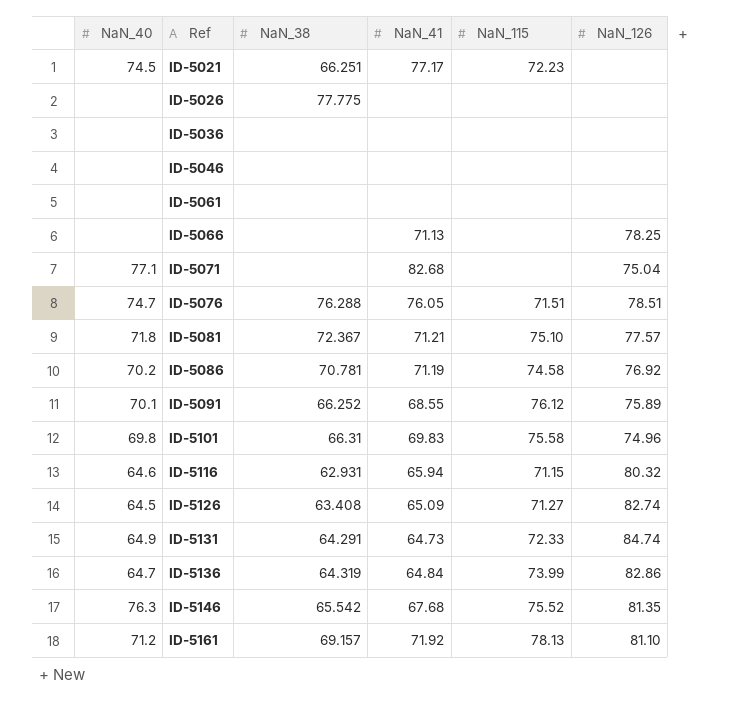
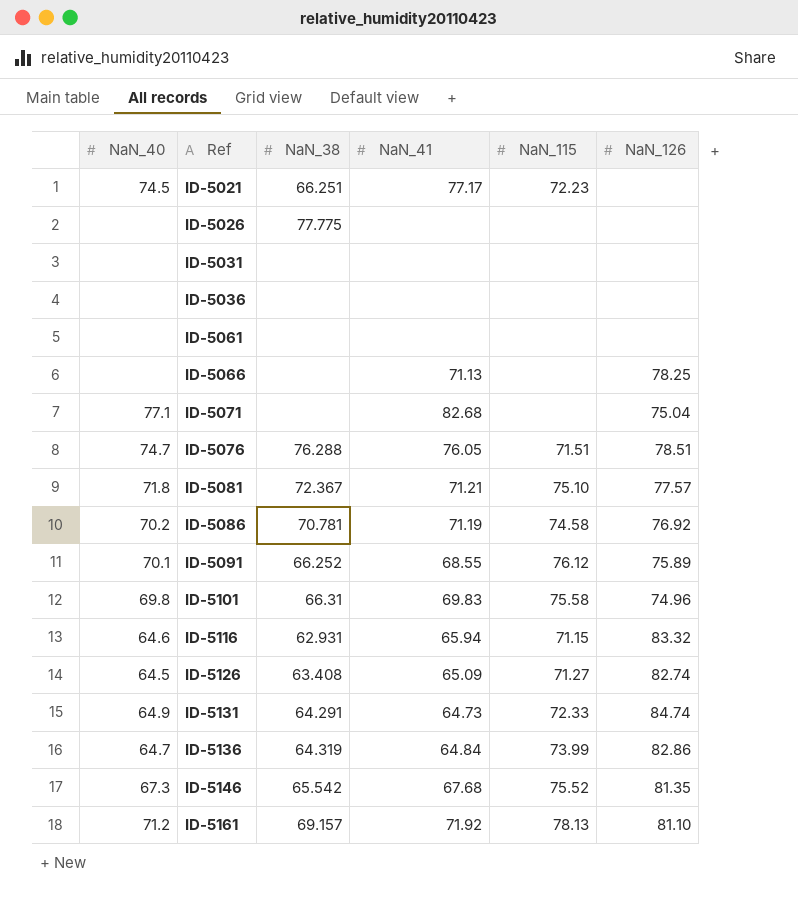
row ID-5046: none | none | none | none | none -> none
row ID-5031: none -> none | none | none | none | none
ID-5116 | NaN_126: 80.32 -> 83.32
ID-5146 | NaN_40: 76.3 -> 67.3

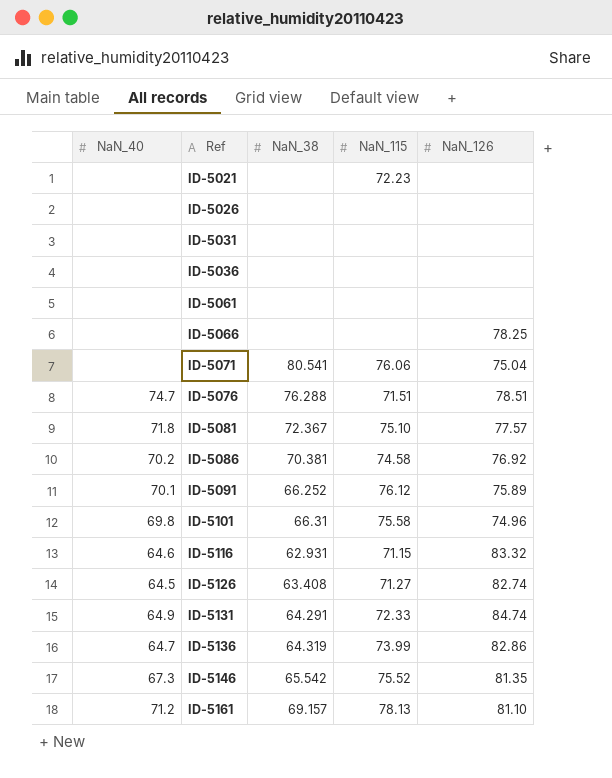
column NaN_41 | position: 4 -> none
ID-5021 | NaN_40: 74.5 -> none
ID-5021 | NaN_38: 66.251 -> none
ID-5026 | NaN_38: 77.775 -> none
ID-5071 | NaN_40: 77.1 -> none
ID-5071 | NaN_38: none -> 80.541
ID-5071 | NaN_115: none -> 76.06
ID-5086 | NaN_38: 70.781 -> 70.381

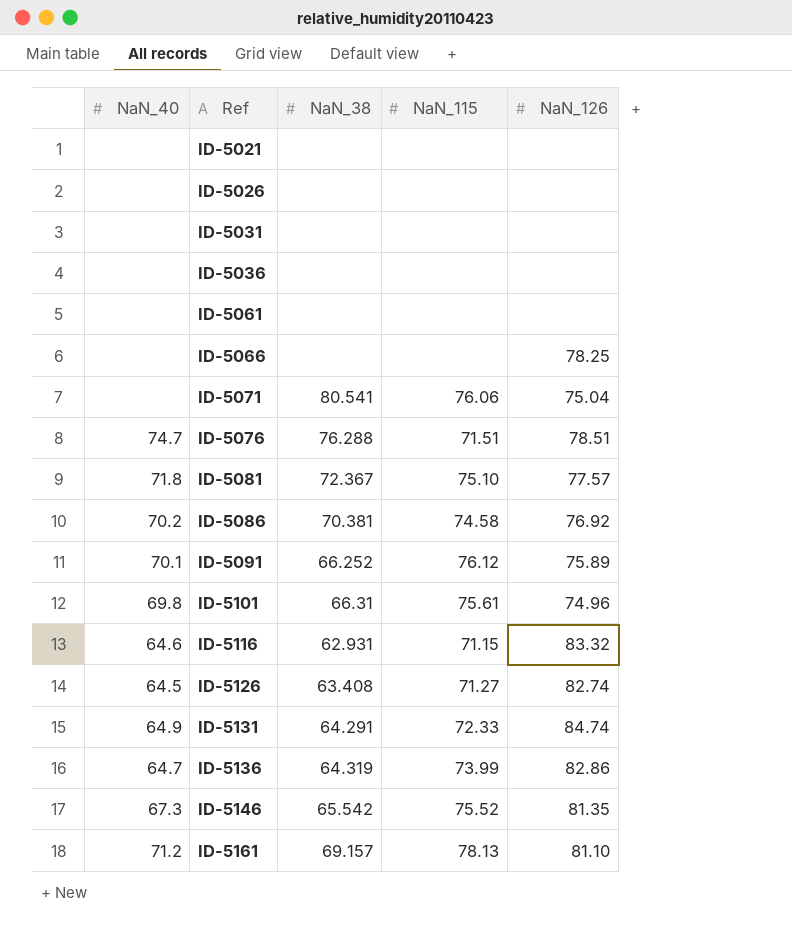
ID-5021 | NaN_115: 72.23 -> none
ID-5101 | NaN_115: 75.58 -> 75.61

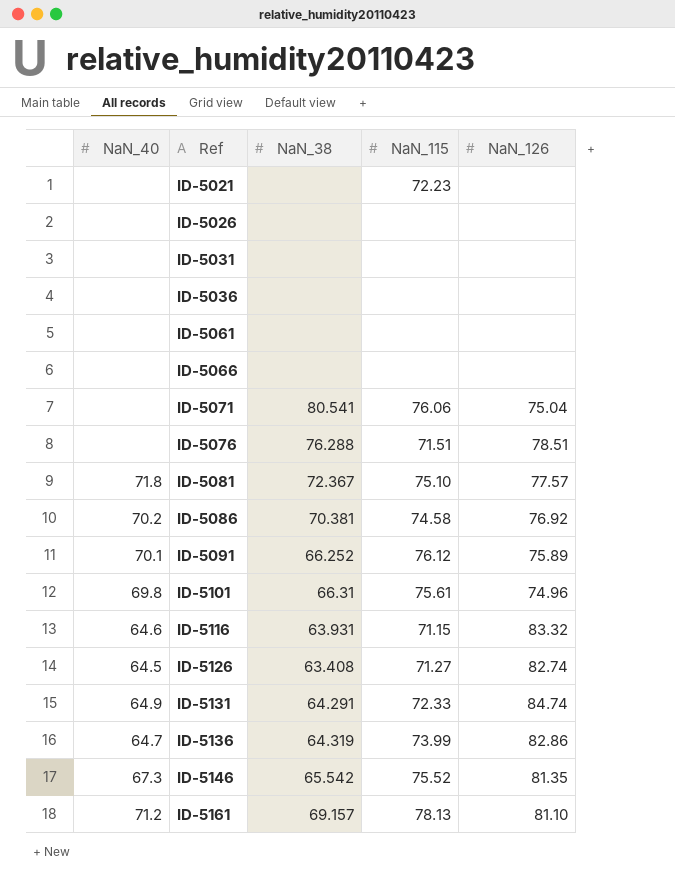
ID-5021 | NaN_115: none -> 72.23
ID-5066 | NaN_126: 78.25 -> none
ID-5076 | NaN_40: 74.7 -> none
ID-5116 | NaN_38: 62.931 -> 63.931

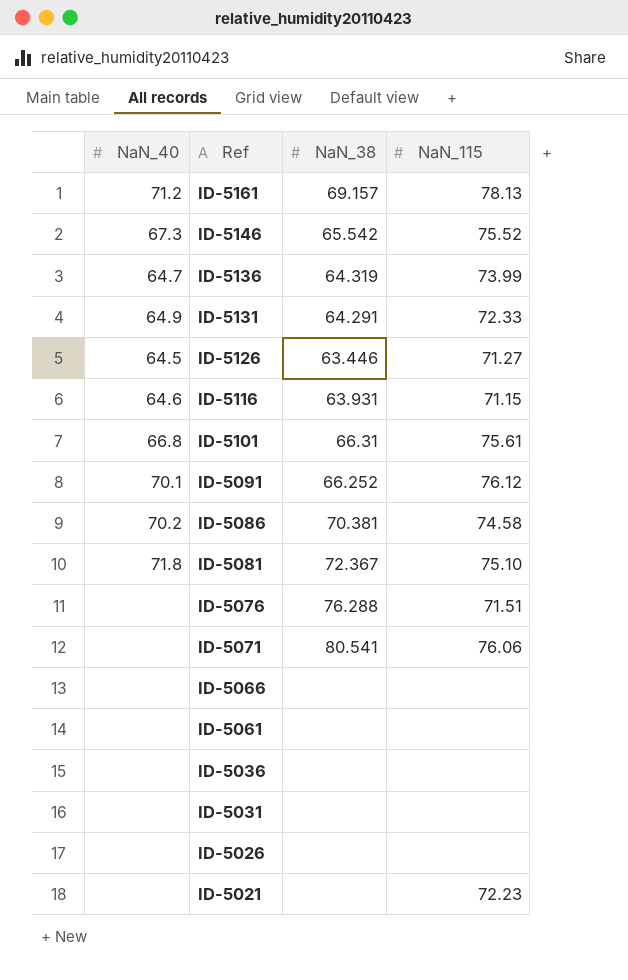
row order: Ref ascending -> Ref descending
column NaN_126 | position: 5 -> none
ID-5126 | NaN_38: 63.408 -> 63.446
ID-5101 | NaN_40: 69.8 -> 66.8

